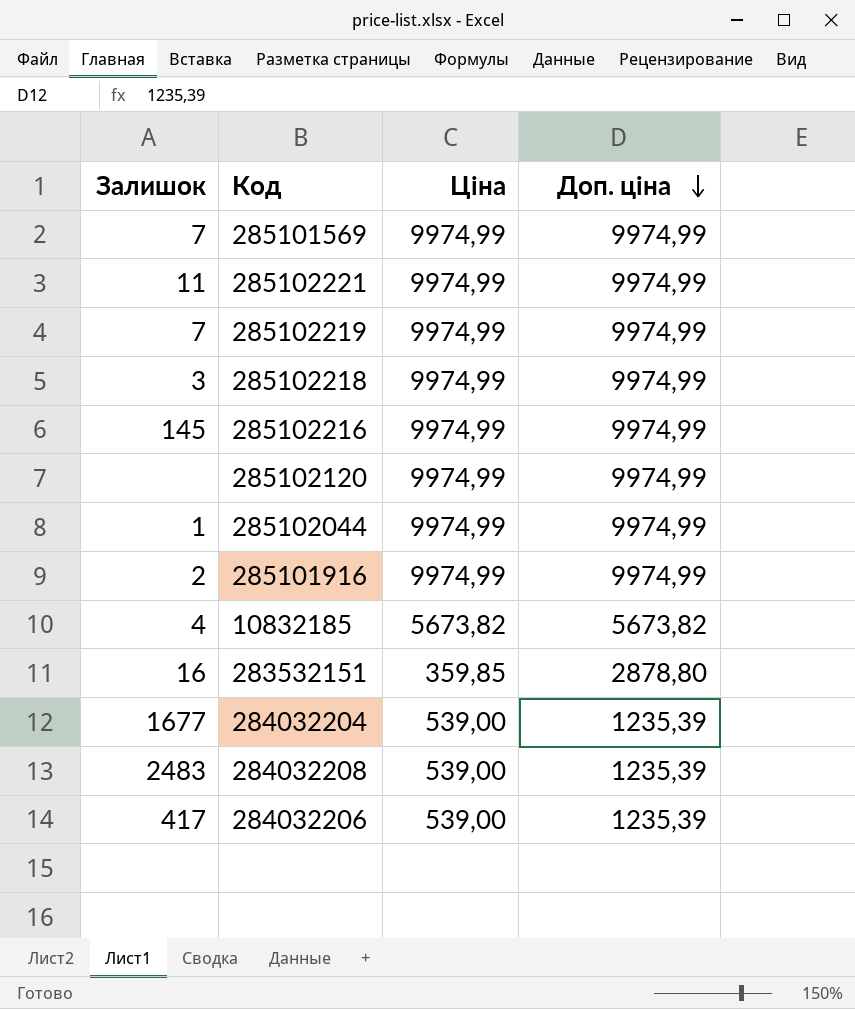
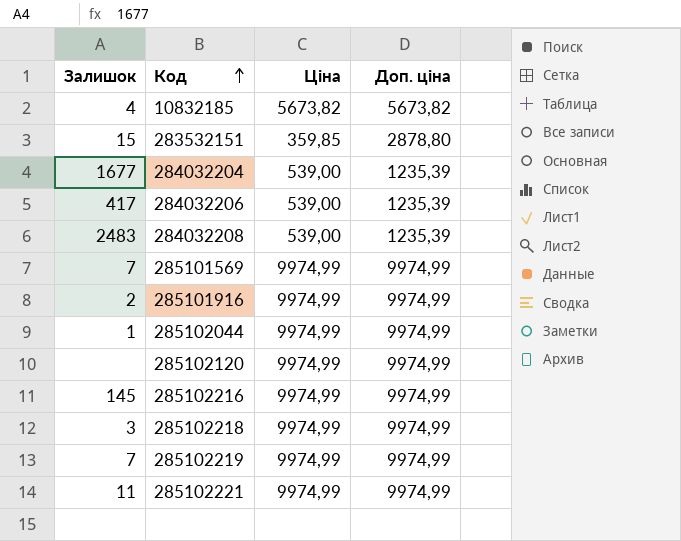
row order: Доп. ціна descending -> Код ascending
283532151 | Залишок: 16 -> 15

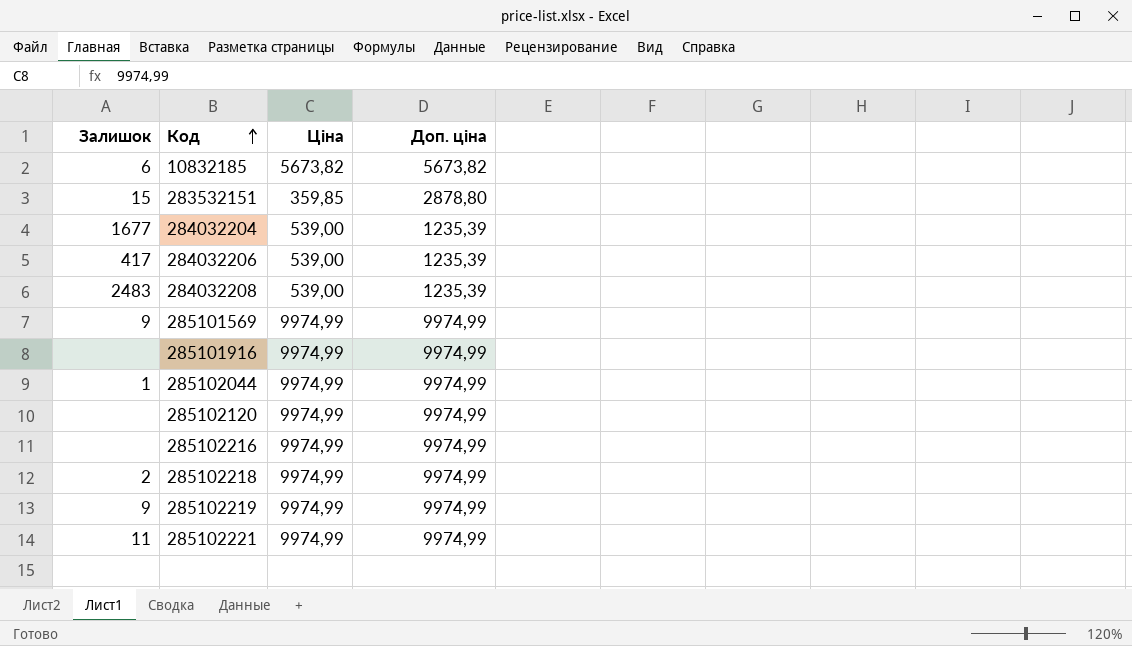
10832185 | Залишок: 4 -> 6
285101569 | Залишок: 7 -> 9
285101916 | Залишок: 2 -> none
285102216 | Залишок: 145 -> none
285102218 | Залишок: 3 -> 2
285102219 | Залишок: 7 -> 9

